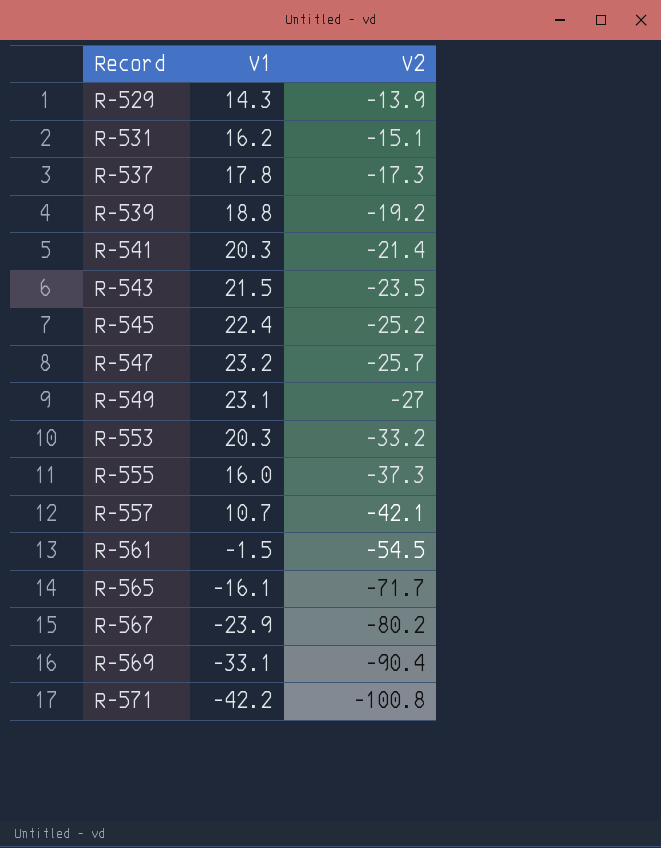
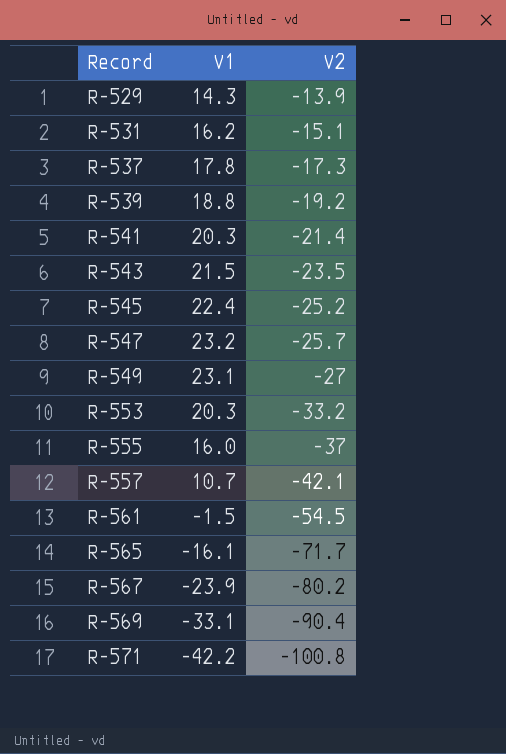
R-555 | V2: -37.3 -> -37

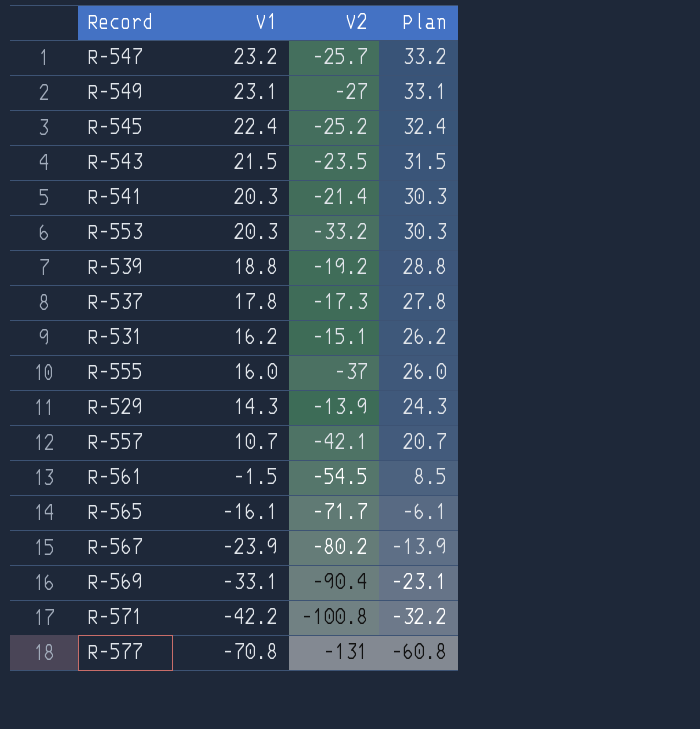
row order: Record ascending -> V1 descending
column Plan | formula: none -> [V1] + 10
row R-577: none -> -70.8 | -131 | -60.8

